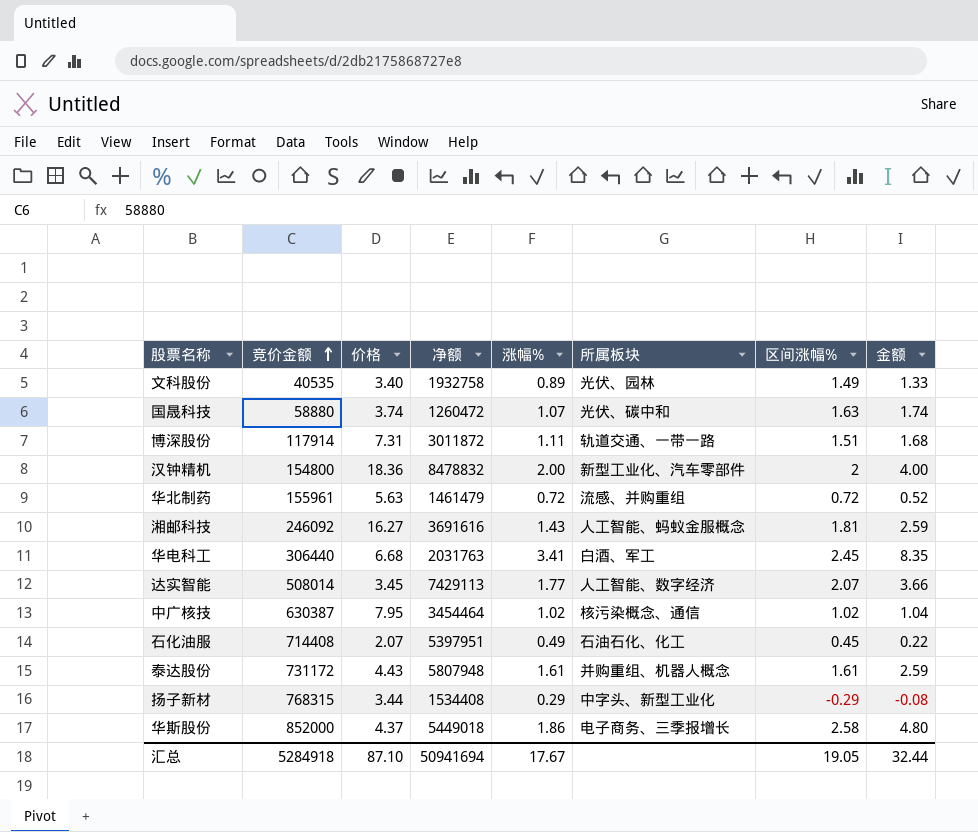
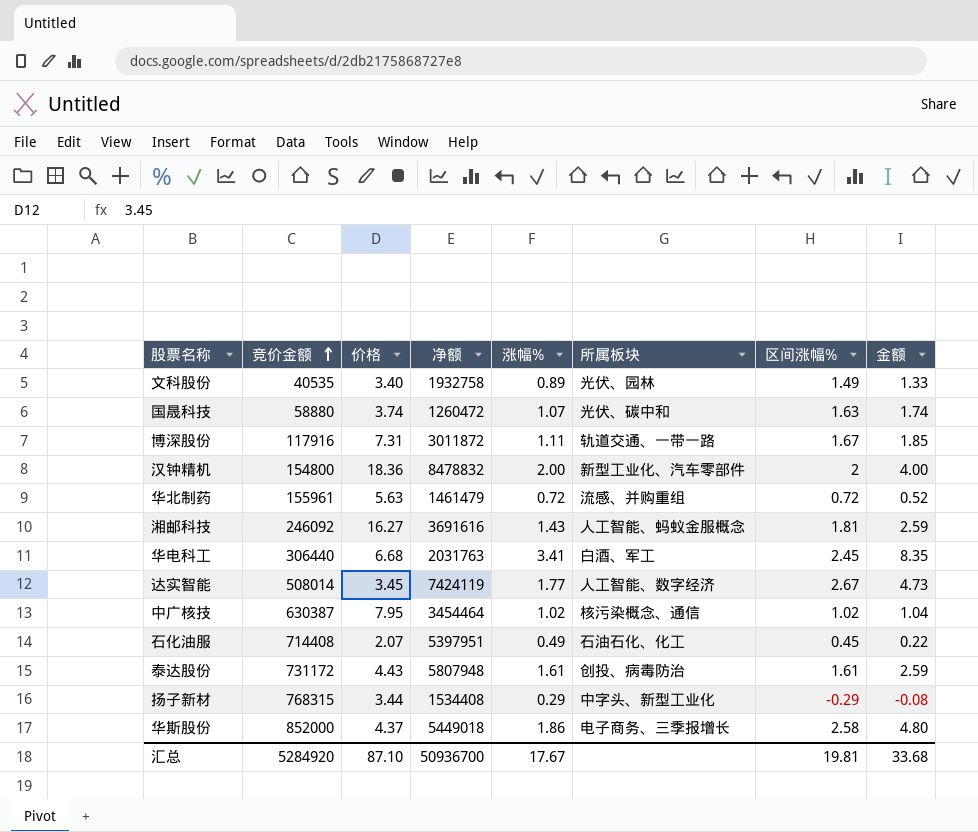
博深股份 | 竞价金额: 117914 -> 117916
博深股份 | 区间涨幅%: 1.51 -> 1.67
博深股份 | 金额: 1.68 -> 1.85
达实智能 | 净额: 7429113 -> 7424119
达实智能 | 区间涨幅%: 2.07 -> 2.67
达实智能 | 金额: 3.66 -> 4.73
泰达股份 | 所属板块: 并购重组、机器人概念 -> 创投、病毒防治
汇总 | 竞价金额: 5284918 -> 5284920
汇总 | 净额: 50941694 -> 50936700
汇总 | 区间涨幅%: 19.05 -> 19.81
汇总 | 金额: 32.44 -> 33.68

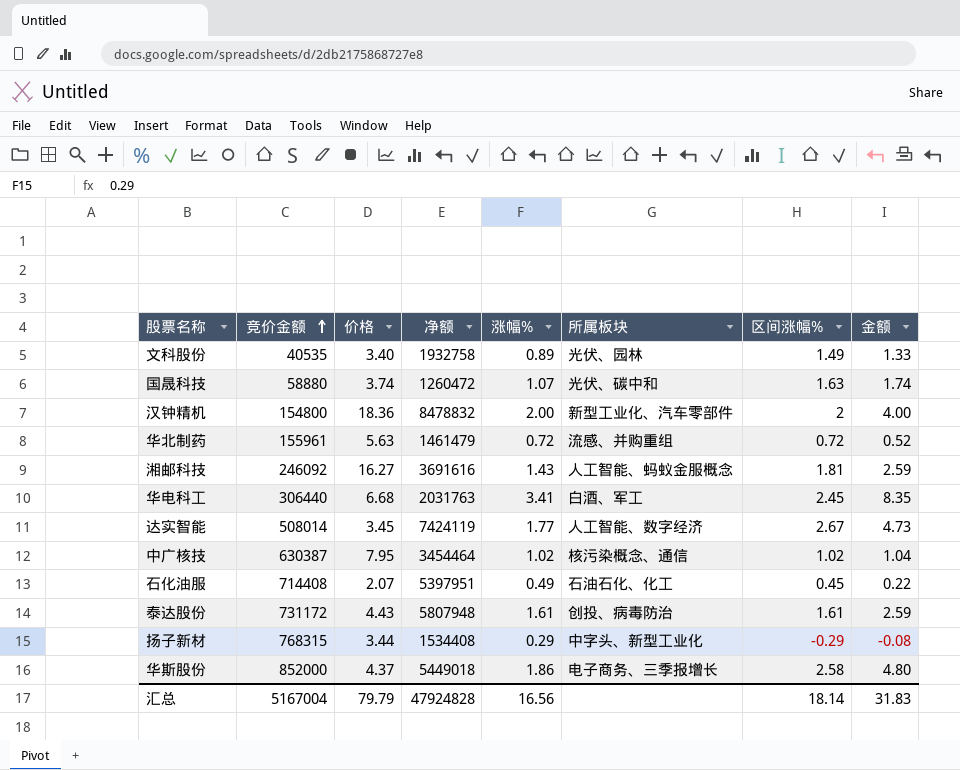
row 博深股份: 117916 | 7.31 | 3011872 | 1.11 | 轨道交通、一带一路 | 1.67 | 1.85 -> none
汇总 | 竞价金额: 5284920 -> 5167004
汇总 | 价格: 87.10 -> 79.79
汇总 | 净额: 50936700 -> 47924828
汇总 | 涨幅%: 17.67 -> 16.56
汇总 | 区间涨幅%: 19.81 -> 18.14
汇总 | 金额: 33.68 -> 31.83

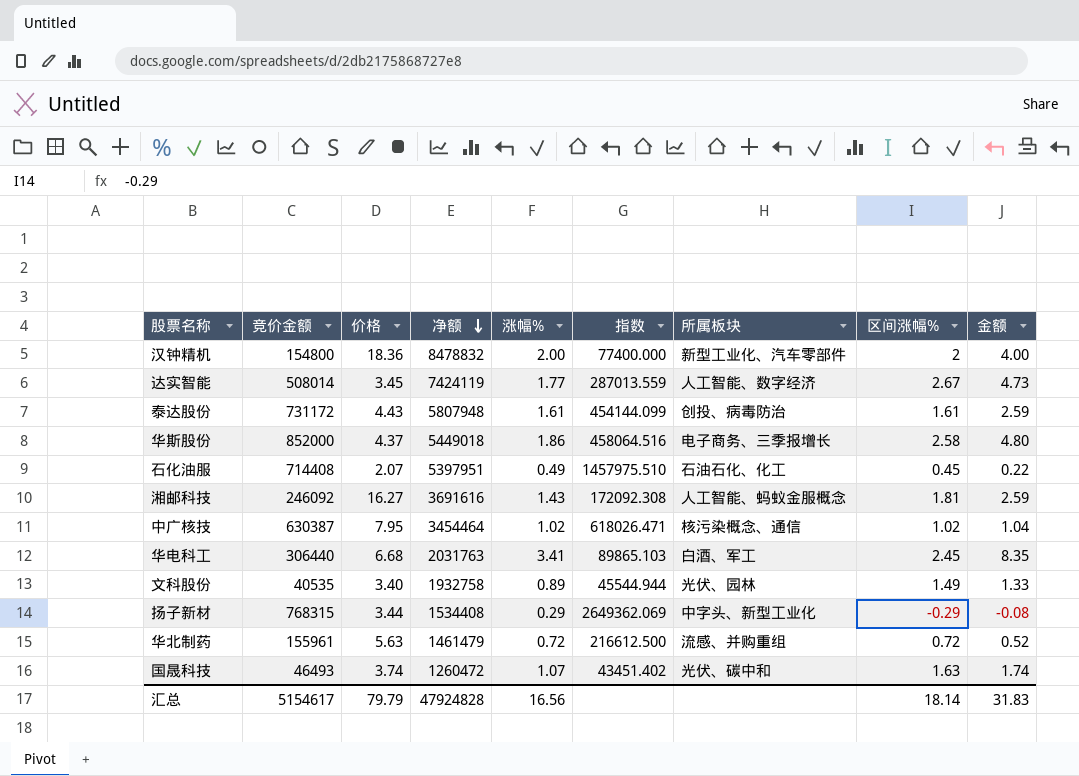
row order: 竞价金额 ascending -> 净额 descending
column 指数 | formula: none -> [竞价金额] / [涨幅%]
国晟科技 | 竞价金额: 58880 -> 46493
汇总 | 竞价金额: 5167004 -> 5154617

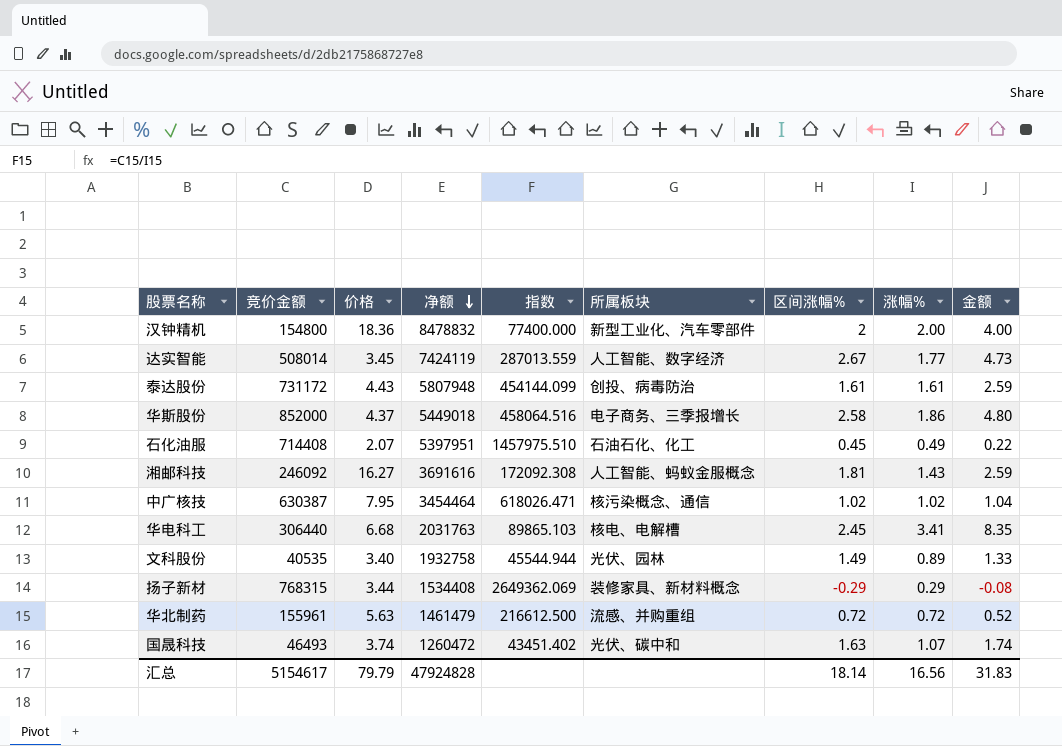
column 涨幅% | position: 5 -> 8
华电科工 | 所属板块: 白酒、军工 -> 核电、电解槽
扬子新材 | 所属板块: 中字头、新型工业化 -> 装修家具、新材料概念

